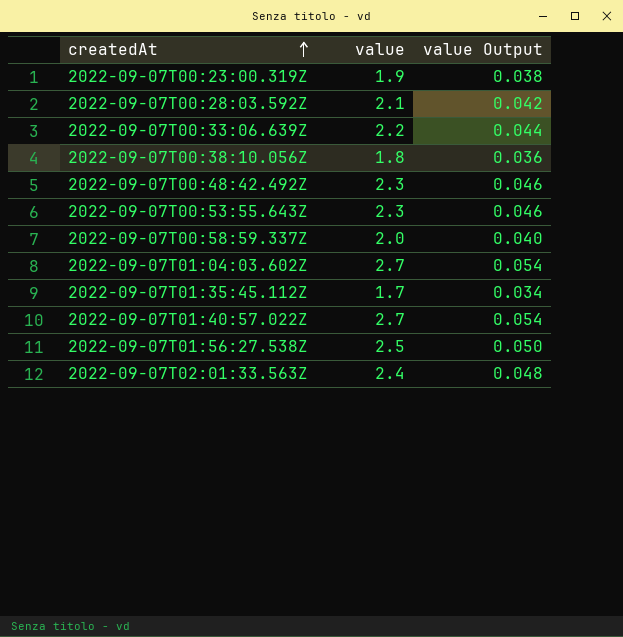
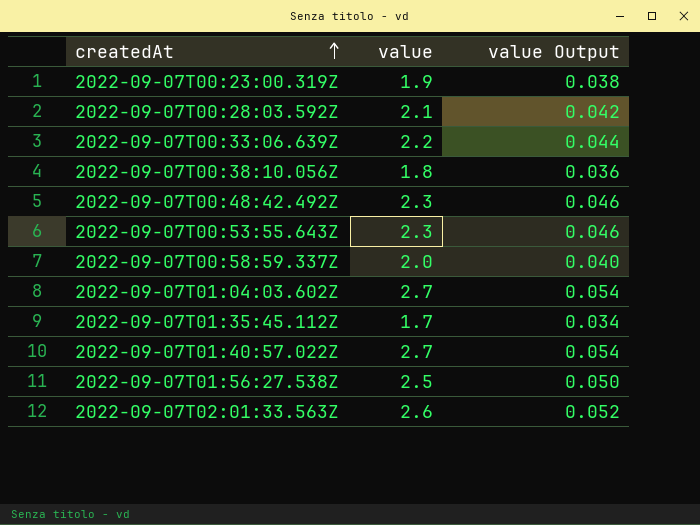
2022-09-07T02:01:33.563Z | value: 2.4 -> 2.6
2022-09-07T02:01:33.563Z | value Output: 0.048 -> 0.052

